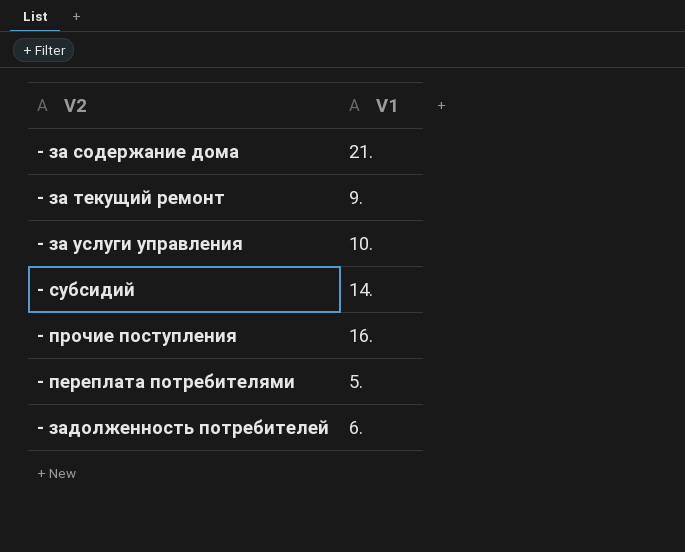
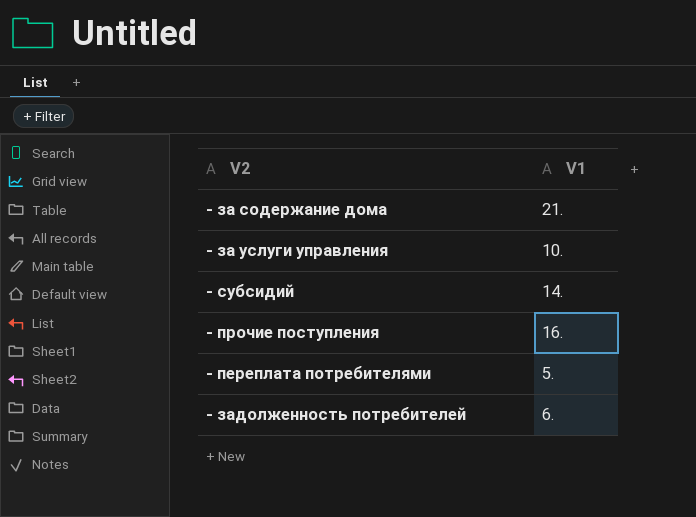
row - за текущий ремонт: 9. -> none

